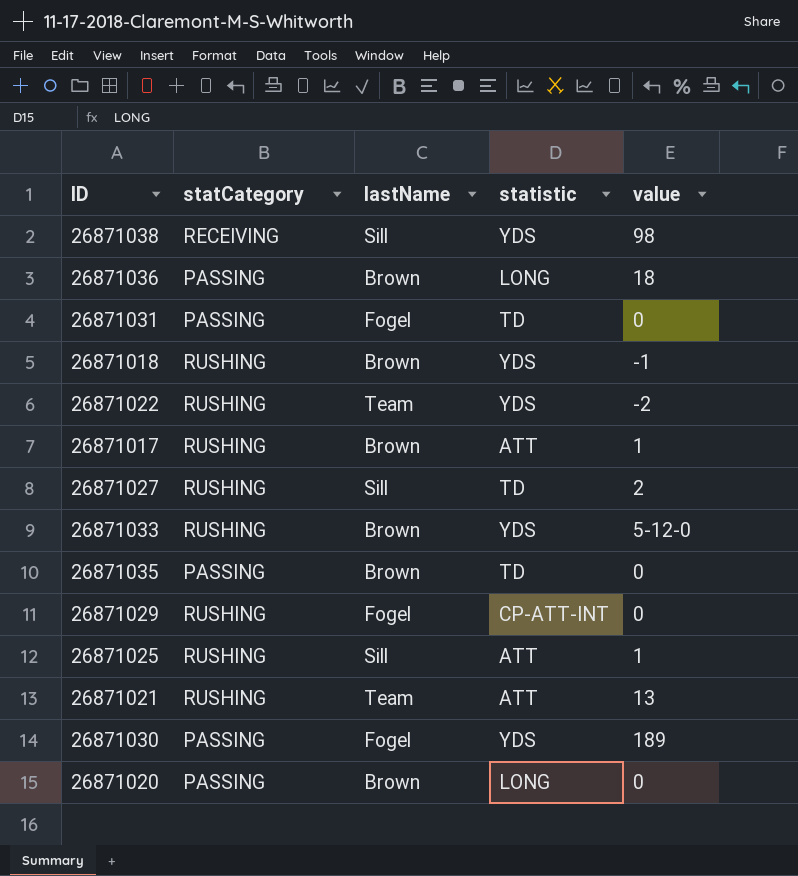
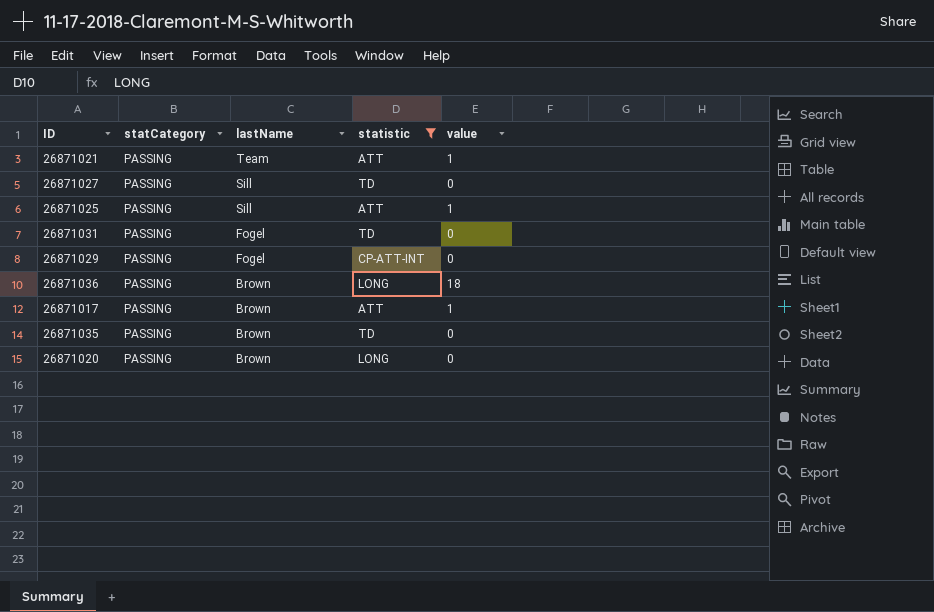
filter: none -> statistic != YDS
row order: none -> lastName descending
26871021 | statCategory: RUSHING -> PASSING
26871021 | value: 13 -> 1
26871027 | statCategory: RUSHING -> PASSING
26871027 | value: 2 -> 0
26871025 | statCategory: RUSHING -> PASSING
26871029 | statCategory: RUSHING -> PASSING
26871017 | statCategory: RUSHING -> PASSING

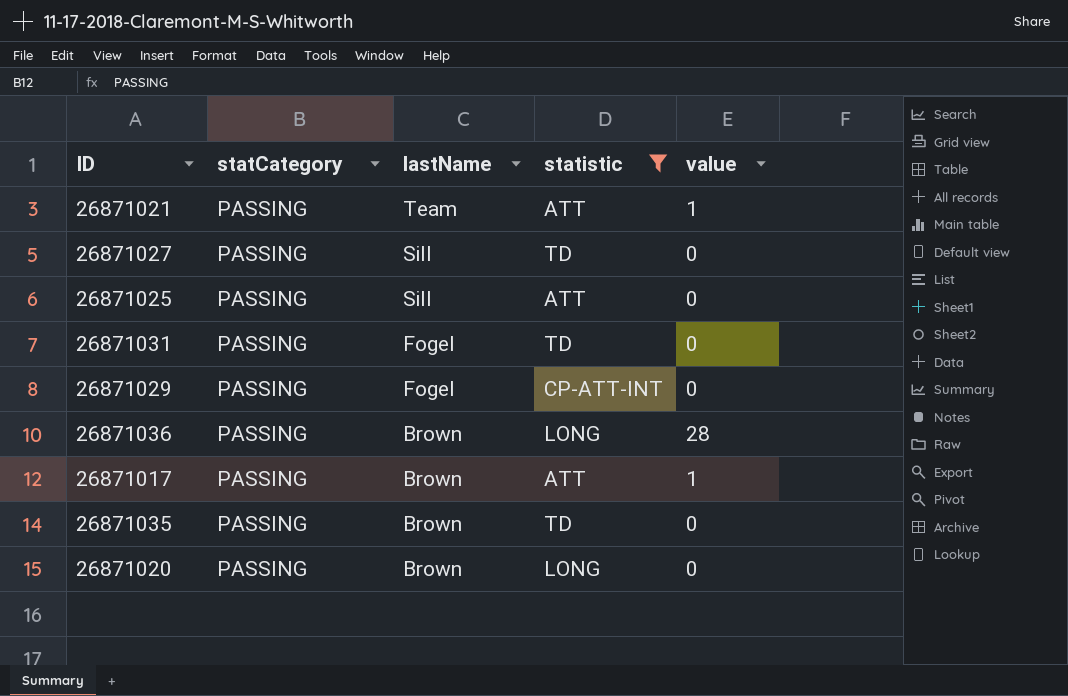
26871025 | value: 1 -> 0
26871036 | value: 18 -> 28

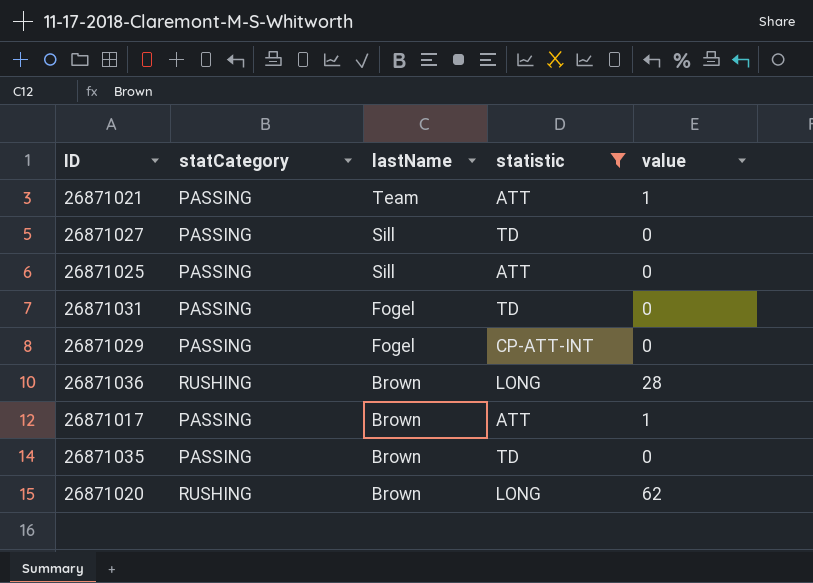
26871036 | statCategory: PASSING -> RUSHING
26871020 | statCategory: PASSING -> RUSHING
26871020 | value: 0 -> 62

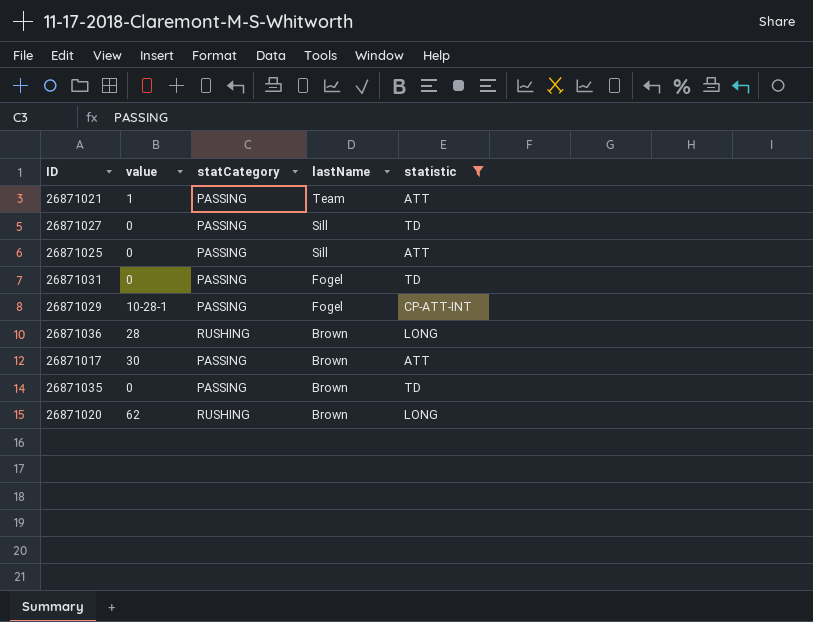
column value | position: 5 -> 2
26871029 | value: 0 -> 10-28-1
26871017 | value: 1 -> 30

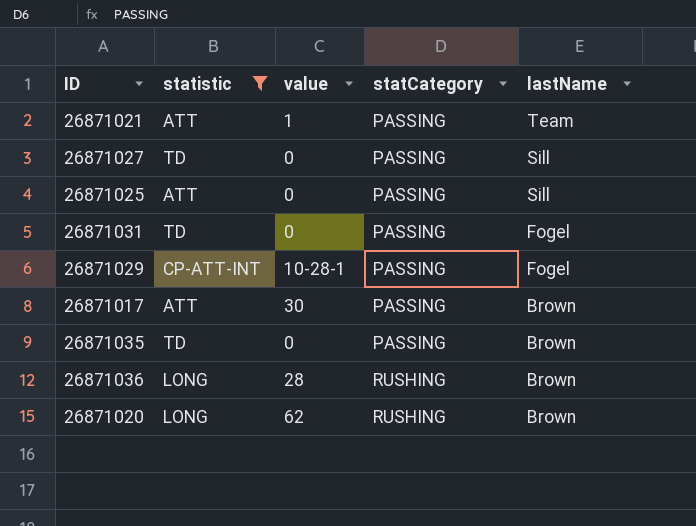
row order: lastName descending -> statCategory ascending
column statistic | position: 5 -> 2

